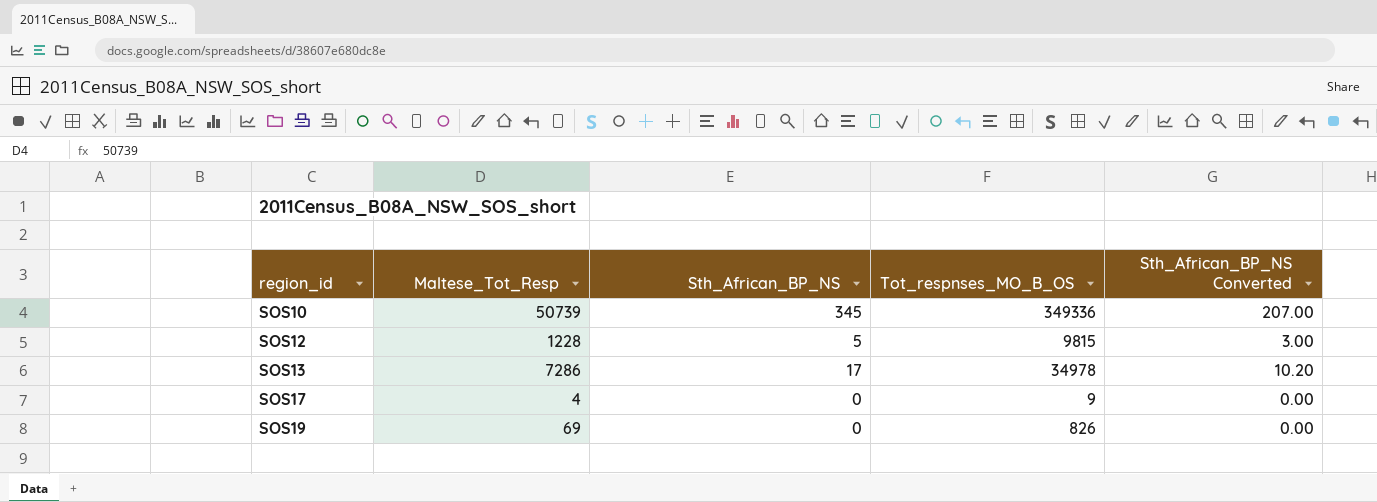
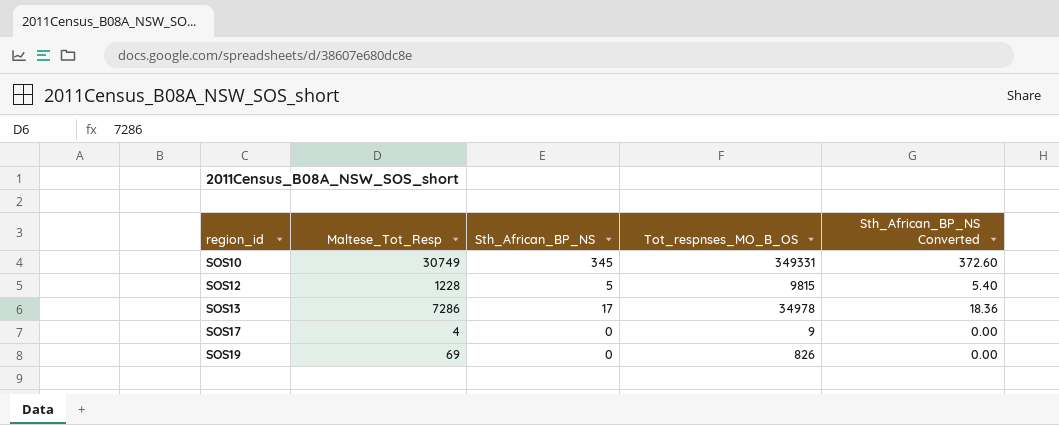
column Sth_African_BP_NS Converted | formula: [Sth_African_BP_NS] * 0.6 -> [Sth_African_BP_NS] * 1.08
SOS10 | Maltese_Tot_Resp: 50739 -> 30749
SOS10 | Tot_respnses_MO_B_OS: 349336 -> 349331

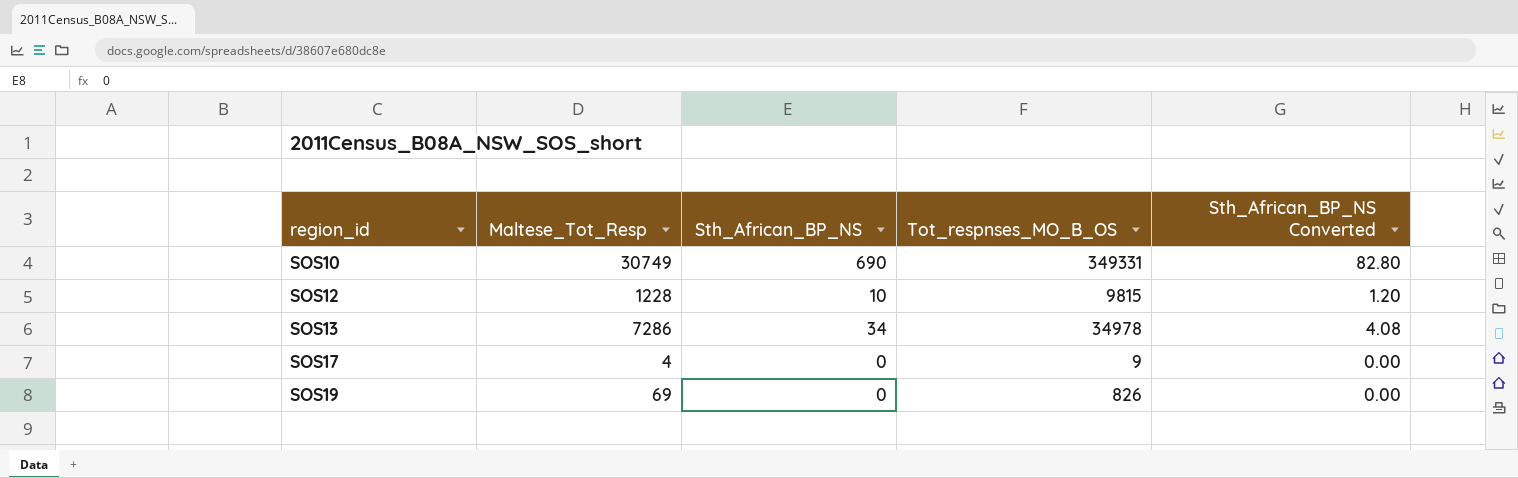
column Sth_African_BP_NS Converted | formula: [Sth_African_BP_NS] * 1.08 -> [Sth_African_BP_NS] * 0.12
SOS10 | Sth_African_BP_NS: 345 -> 690
SOS12 | Sth_African_BP_NS: 5 -> 10
SOS13 | Sth_African_BP_NS: 17 -> 34

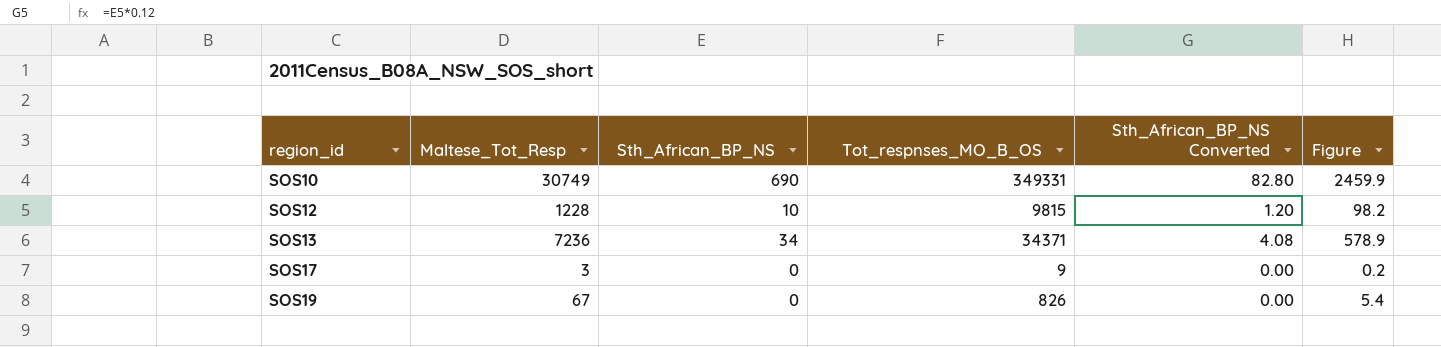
column Figure | formula: none -> [Maltese_Tot_Resp] * 0.08
SOS13 | Maltese_Tot_Resp: 7286 -> 7236
SOS13 | Tot_respnses_MO_B_OS: 34978 -> 34371
SOS17 | Maltese_Tot_Resp: 4 -> 3
SOS19 | Maltese_Tot_Resp: 69 -> 67

